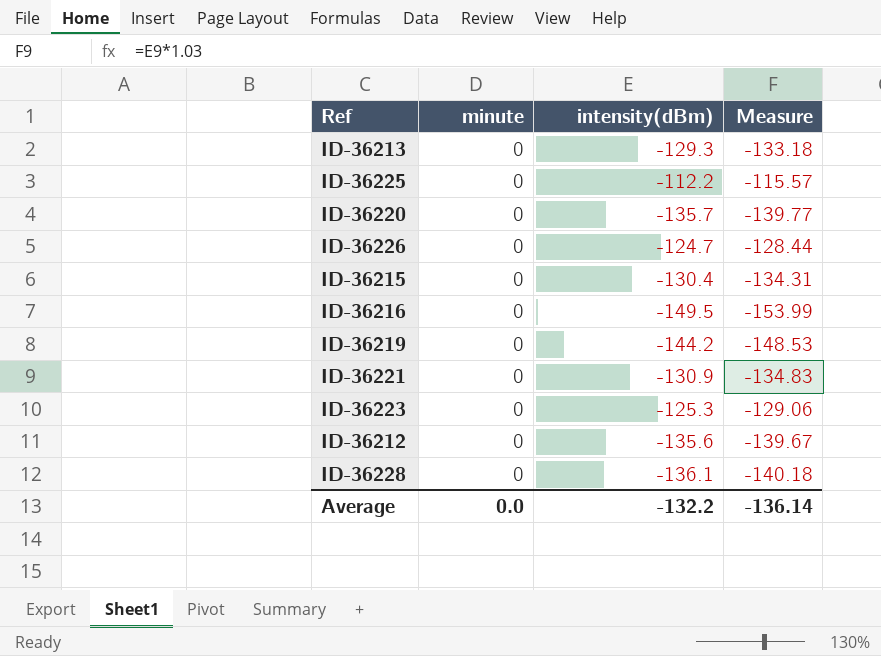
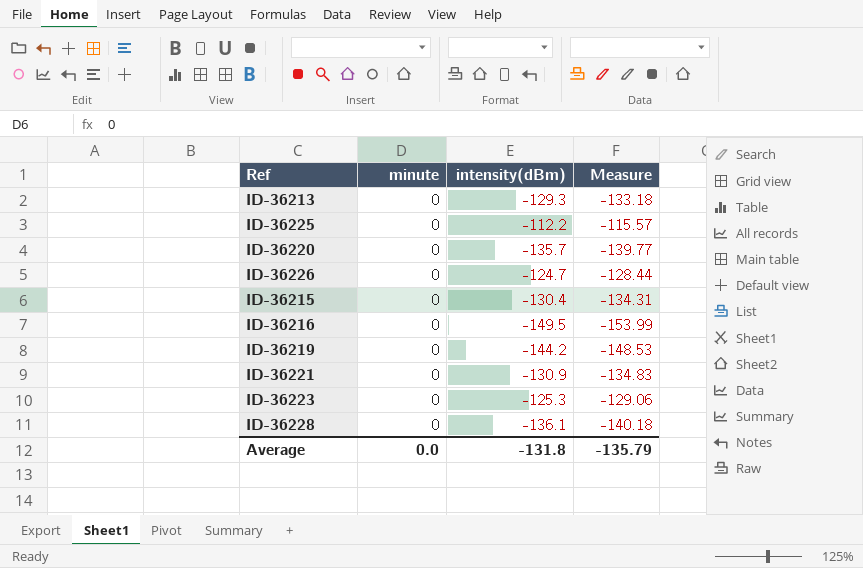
row ID-36212: 0 | -135.6 | -139.67 -> none
Average | intensity(dBm): -132.2 -> -131.8
Average | Measure: -136.14 -> -135.79

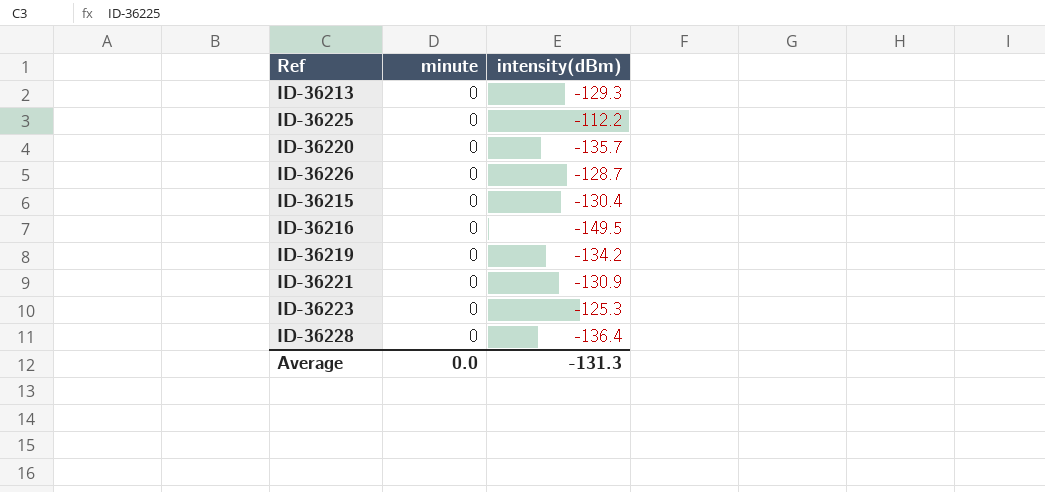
column Measure | formula: [intensity(dBm)] * 1.03 -> none
ID-36226 | intensity(dBm): -124.7 -> -128.7
ID-36219 | intensity(dBm): -144.2 -> -134.2
ID-36228 | intensity(dBm): -136.1 -> -136.4
Average | intensity(dBm): -131.8 -> -131.3

